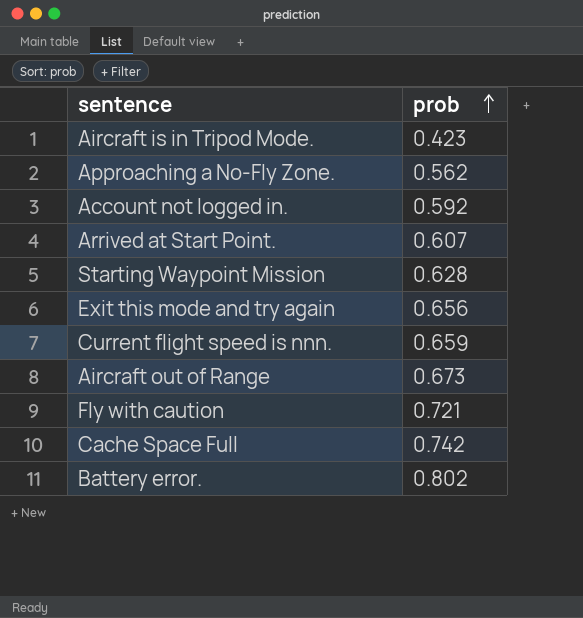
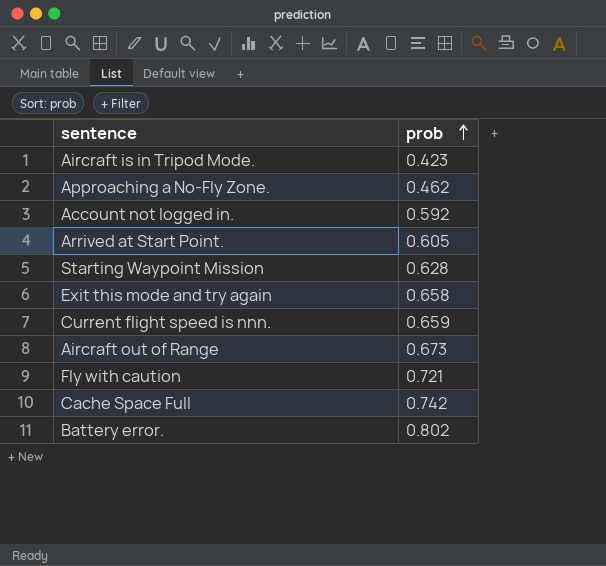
Approaching a No-Fly Zone. | prob: 0.562 -> 0.462
Arrived at Start Point. | prob: 0.607 -> 0.605
Exit this mode and try again | prob: 0.656 -> 0.658

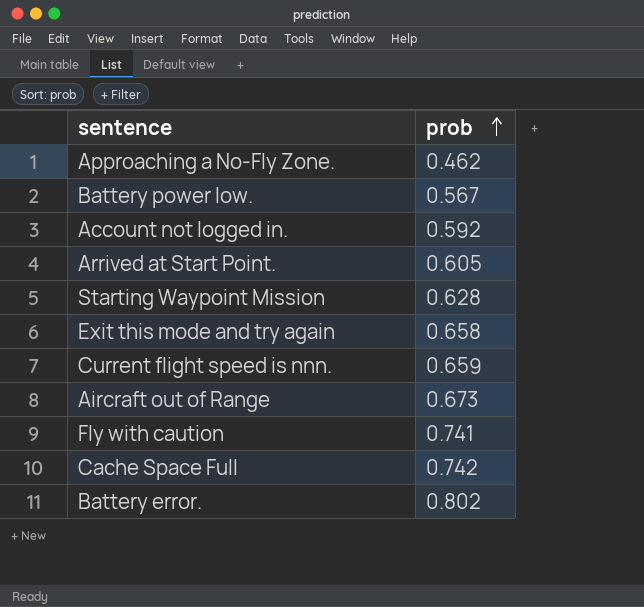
row Aircraft is in Tripod Mode.: 0.423 -> none
row Battery power low.: none -> 0.567
Fly with caution | prob: 0.721 -> 0.741

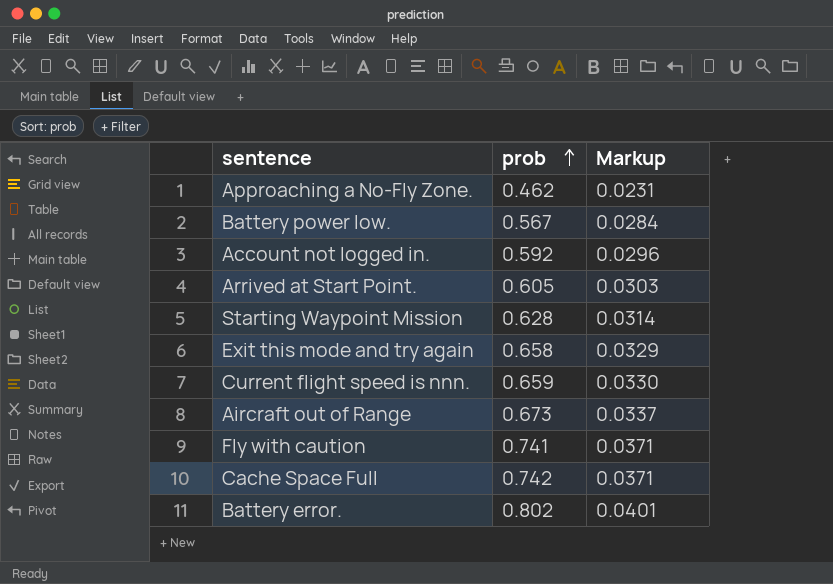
column Markup | formula: none -> [prob] * 0.05

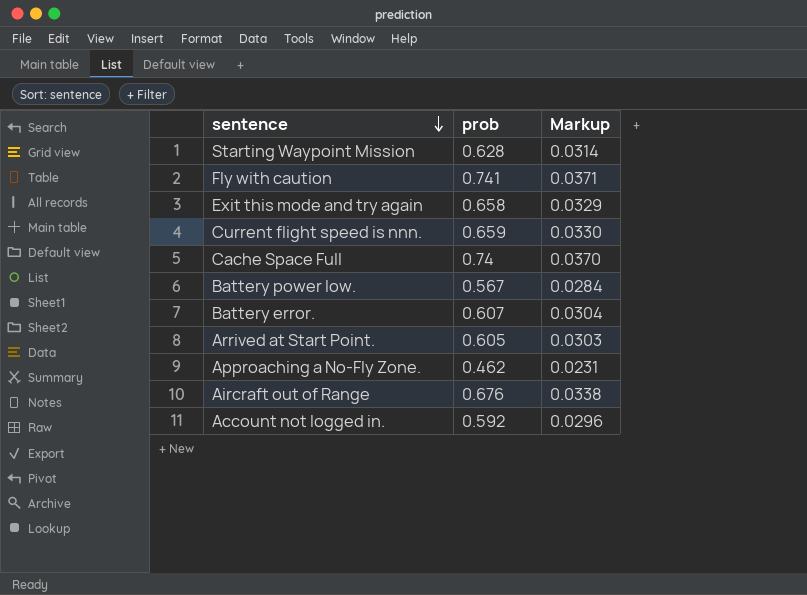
row order: prob ascending -> sentence descending
Cache Space Full | prob: 0.742 -> 0.74
Cache Space Full | Markup: 0.0371 -> 0.0370
Battery error. | prob: 0.802 -> 0.607
Battery error. | Markup: 0.0401 -> 0.0304
Aircraft out of Range | prob: 0.673 -> 0.676
Aircraft out of Range | Markup: 0.0337 -> 0.0338

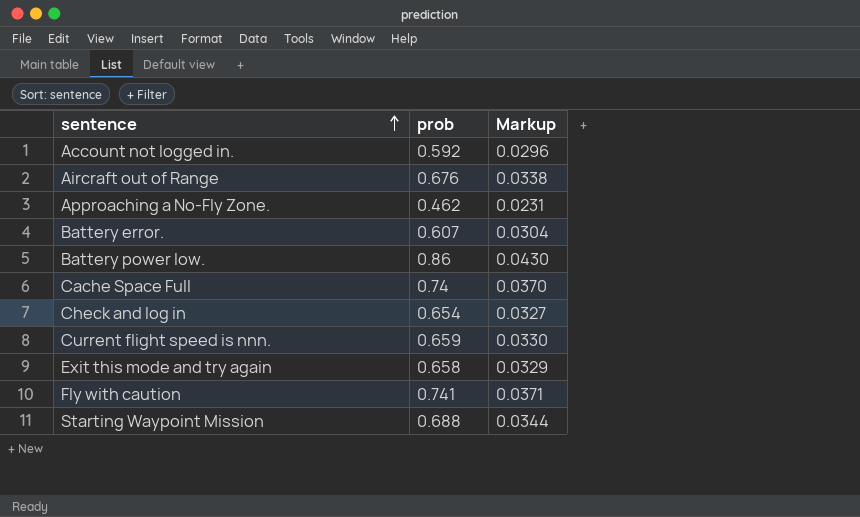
row order: sentence descending -> sentence ascending
row Arrived at Start Point.: 0.605 | 0.0303 -> none
Battery power low. | prob: 0.567 -> 0.86
Battery power low. | Markup: 0.0284 -> 0.0430
row Check and log in: none -> 0.654 | 0.0327
Starting Waypoint Mission | prob: 0.628 -> 0.688
Starting Waypoint Mission | Markup: 0.0314 -> 0.0344

